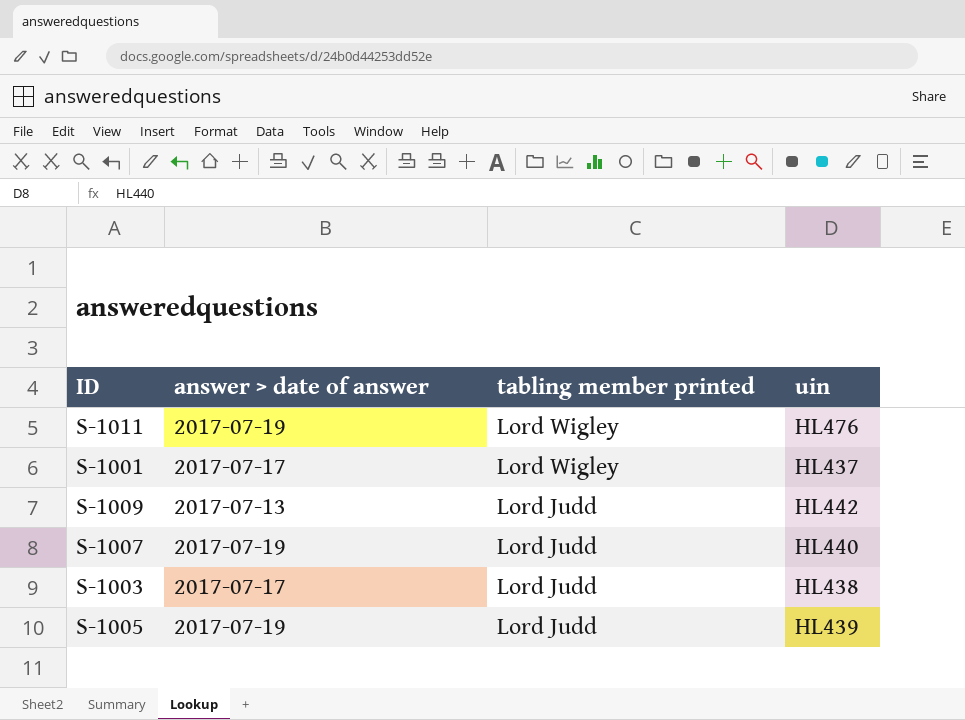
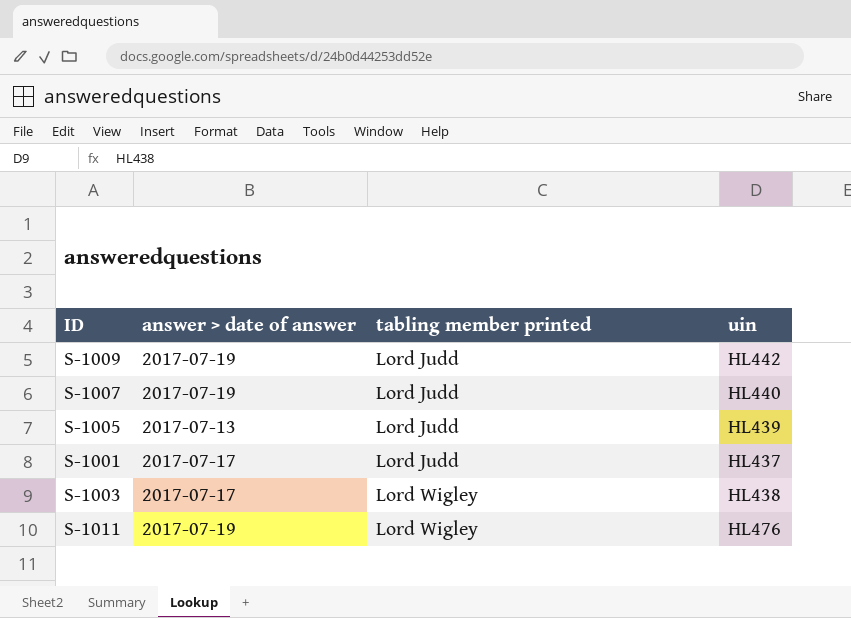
row order: tabling member printed descending -> tabling member printed ascending
S-1009 | answer > date of answer: 2017-07-13 -> 2017-07-19
S-1005 | answer > date of answer: 2017-07-19 -> 2017-07-13
S-1001 | tabling member printed: Lord Wigley -> Lord Judd
S-1003 | tabling member printed: Lord Judd -> Lord Wigley

